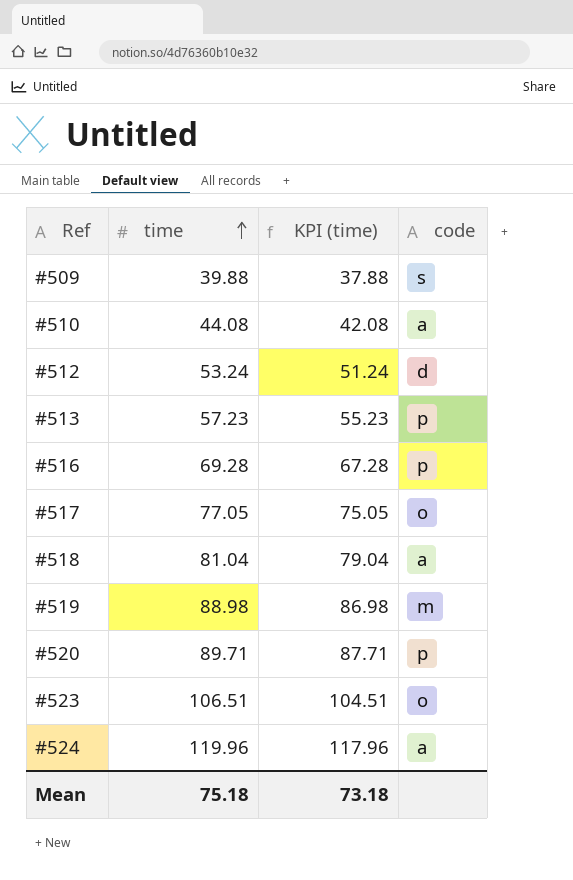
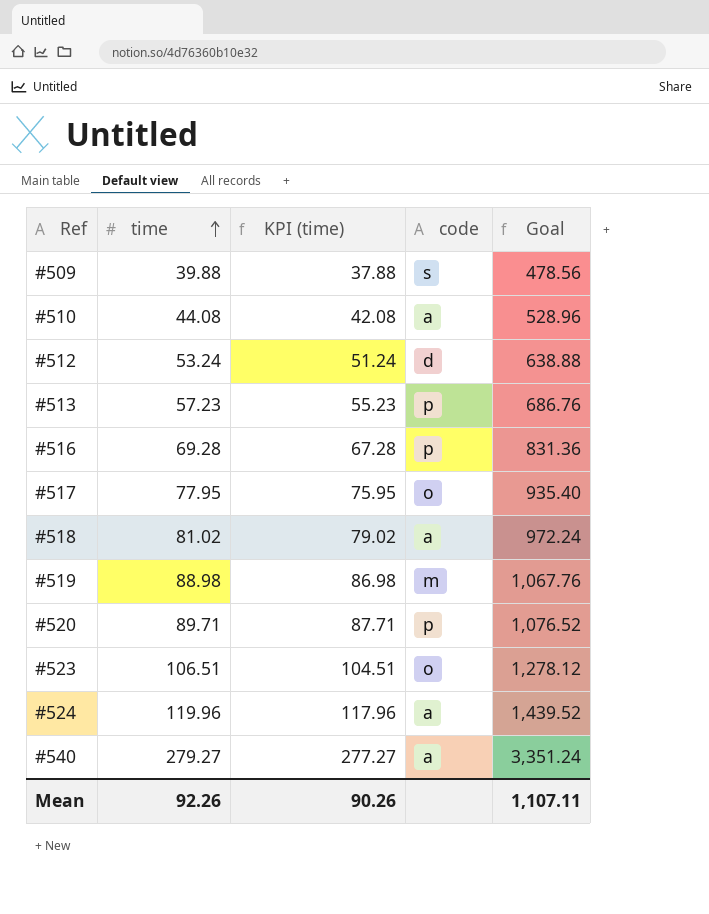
column Goal | formula: none -> [time] * 12
#517 | time: 77.05 -> 77.95
#517 | KPI (time): 75.05 -> 75.95
#518 | time: 81.04 -> 81.02
#518 | KPI (time): 79.04 -> 79.02
row #540: none -> 279.27 | 277.27 | a | 3,351.24
Mean | time: 75.18 -> 92.26
Mean | KPI (time): 73.18 -> 90.26

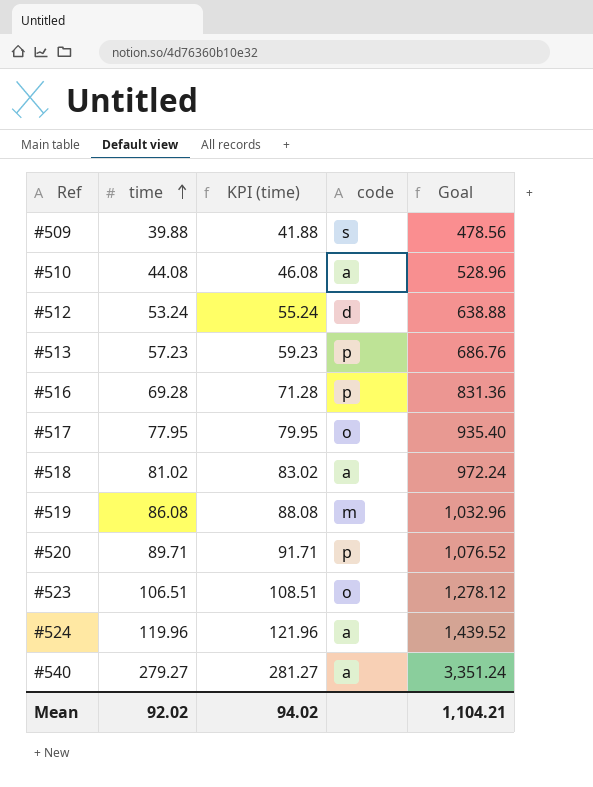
column KPI (time) | formula: [time] - 2 -> [time] + 2
#519 | time: 88.98 -> 86.08
#519 | Goal: 1,067.76 -> 1,032.96
Mean | time: 92.26 -> 92.02
Mean | KPI (time): 90.26 -> 94.02
Mean | Goal: 1,107.11 -> 1,104.21

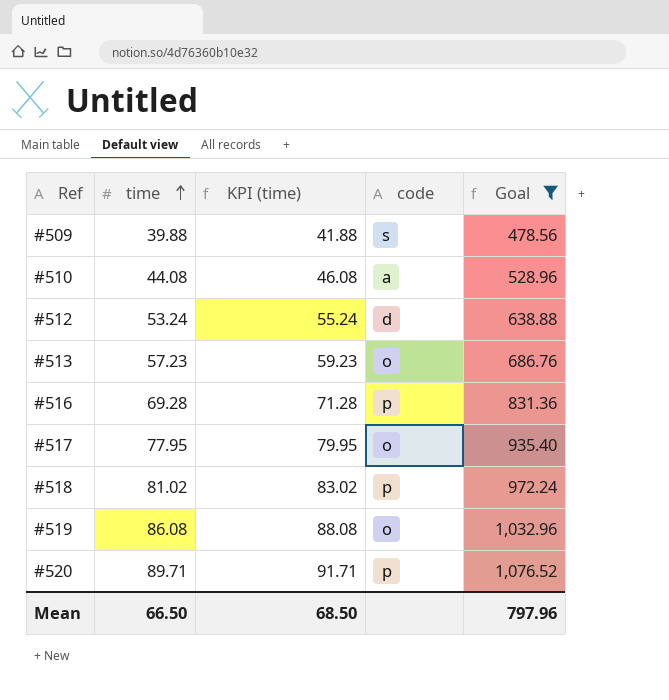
filter: none -> Goal <= 1,076.52
#513 | code: p -> o
#518 | code: a -> p
#519 | code: m -> o
Mean | time: 92.02 -> 66.50
Mean | KPI (time): 94.02 -> 68.50
Mean | Goal: 1,104.21 -> 797.96

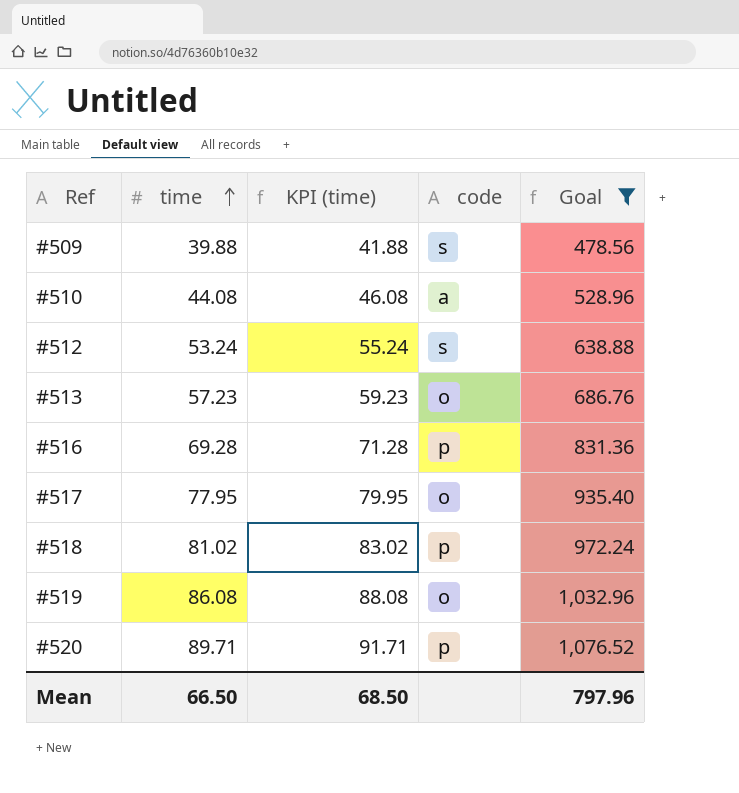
#512 | code: d -> s

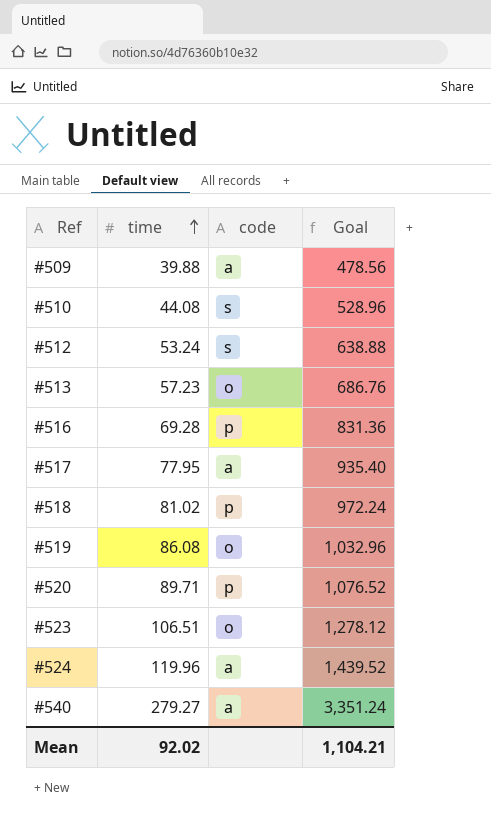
filter: Goal <= 1,076.52 -> none
column KPI (time) | formula: [time] + 2 -> none
#509 | code: s -> a
#510 | code: a -> s
#517 | code: o -> a
Mean | time: 66.50 -> 92.02
Mean | Goal: 797.96 -> 1,104.21

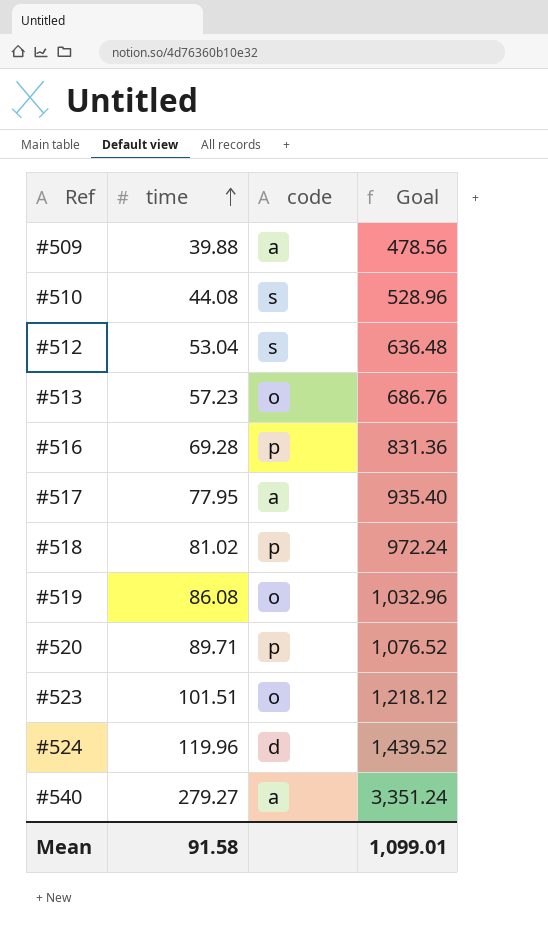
#512 | time: 53.24 -> 53.04
#512 | Goal: 638.88 -> 636.48
#523 | time: 106.51 -> 101.51
#523 | Goal: 1,278.12 -> 1,218.12
#524 | code: a -> d
Mean | time: 92.02 -> 91.58
Mean | Goal: 1,104.21 -> 1,099.01

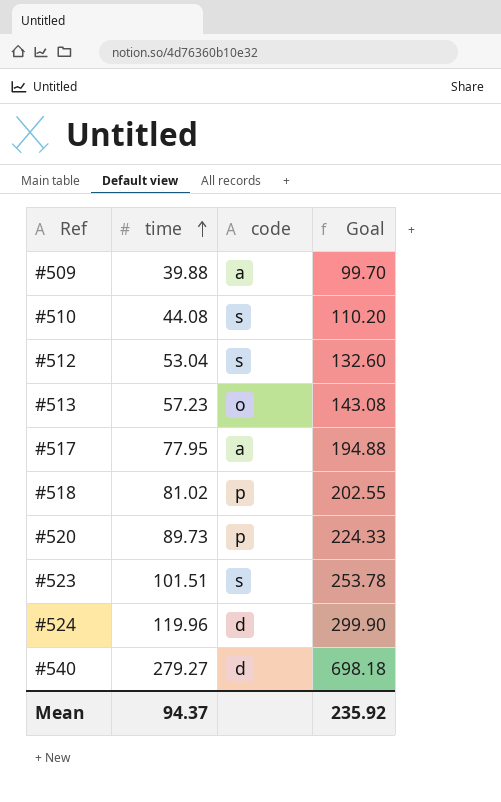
column Goal | formula: [time] * 12 -> [time] * 2.5
row #516: 69.28 | p | 831.36 -> none
row #519: 86.08 | o | 1,032.96 -> none
#520 | time: 89.71 -> 89.73
#523 | code: o -> s
#540 | code: a -> d
Mean | time: 91.58 -> 94.37
Mean | Goal: 1,099.01 -> 235.92

